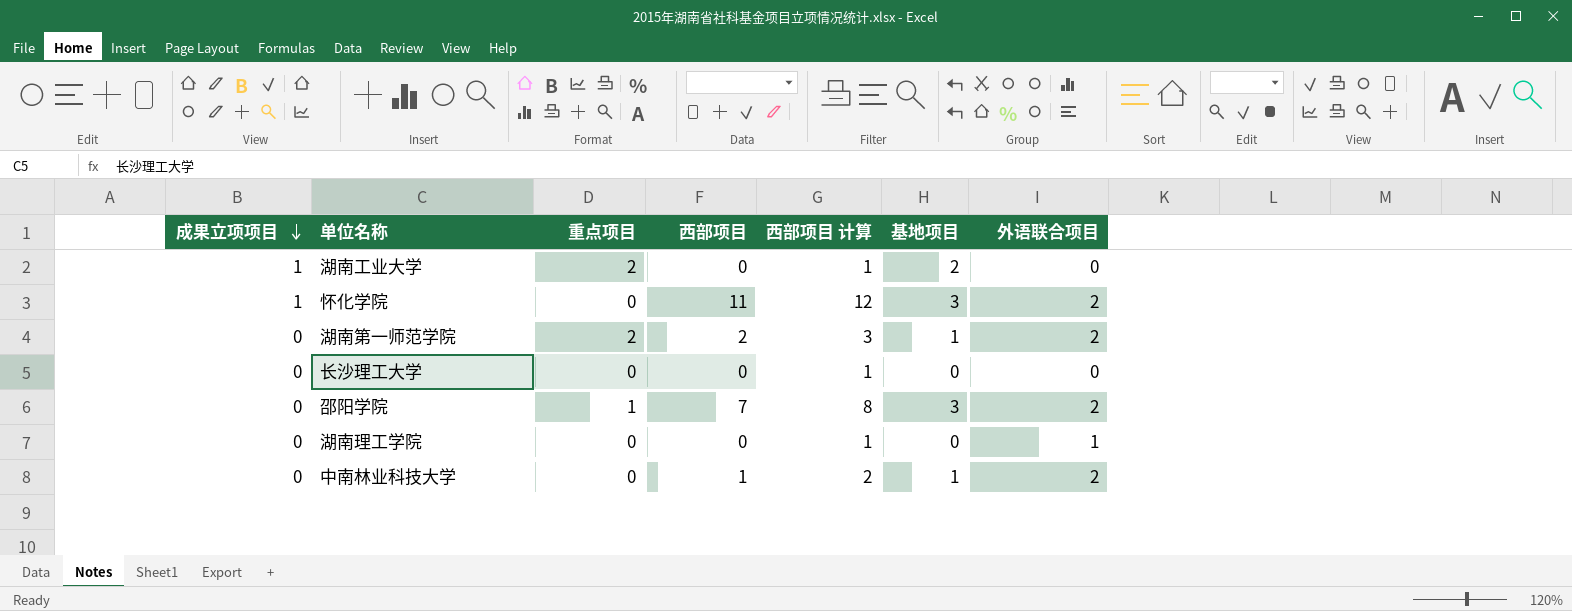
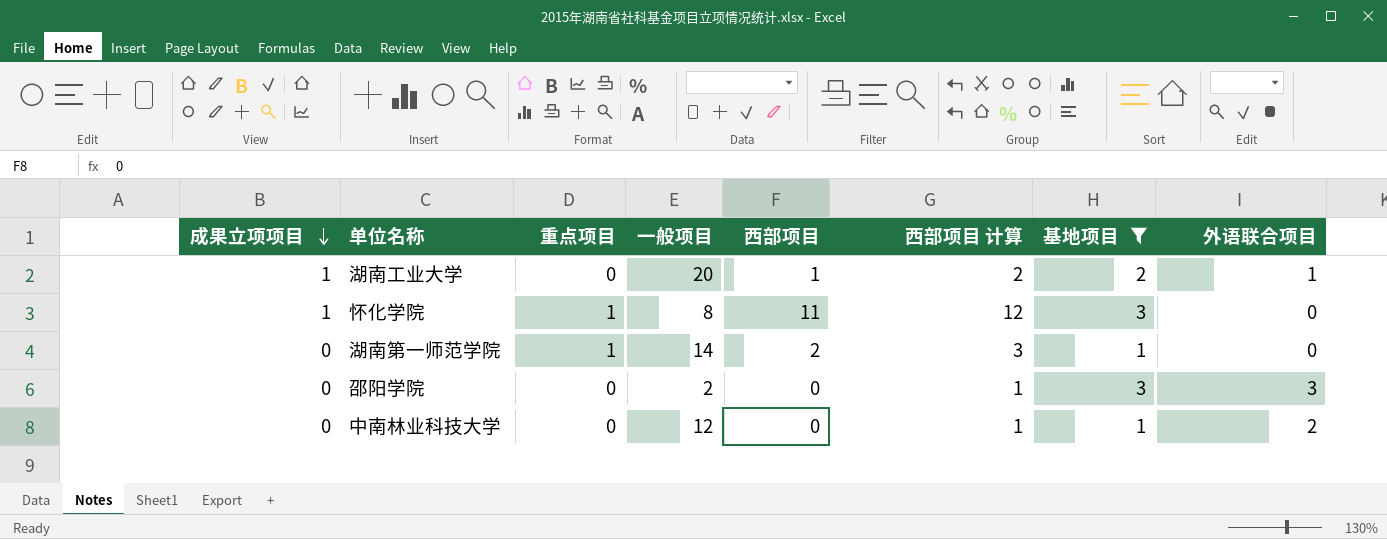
filter: none -> 基地项目 != 0
column 一般项目 | position: none -> 4
湖南工业大学 | 重点项目: 2 -> 0
湖南工业大学 | 西部项目: 0 -> 1
湖南工业大学 | 西部项目 计算: 1 -> 2
湖南工业大学 | 外语联合项目: 0 -> 1
怀化学院 | 重点项目: 0 -> 1
怀化学院 | 外语联合项目: 2 -> 0
湖南第一师范学院 | 重点项目: 2 -> 1
湖南第一师范学院 | 外语联合项目: 2 -> 0
邵阳学院 | 重点项目: 1 -> 0
邵阳学院 | 西部项目: 7 -> 0
邵阳学院 | 西部项目 计算: 8 -> 1
邵阳学院 | 外语联合项目: 2 -> 3
中南林业科技大学 | 西部项目: 1 -> 0
中南林业科技大学 | 西部项目 计算: 2 -> 1

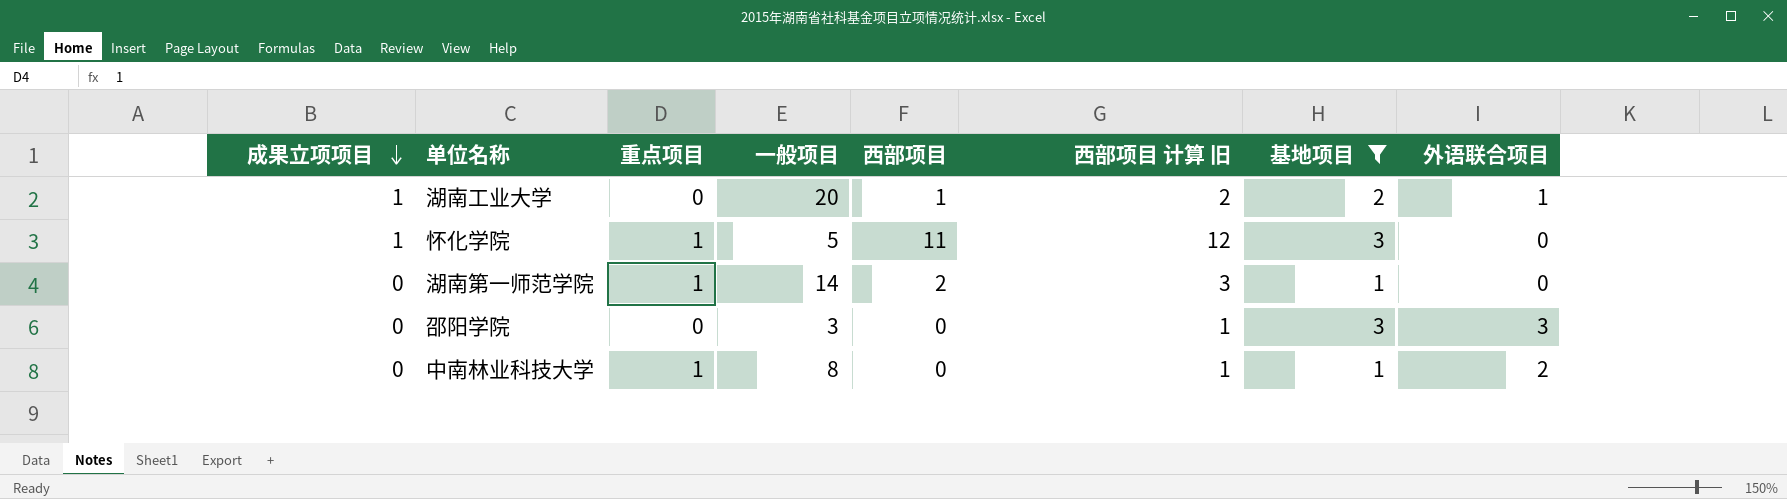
column name: 西部项目 计算 -> 西部项目 计算 旧
怀化学院 | 一般项目: 8 -> 5
邵阳学院 | 一般项目: 2 -> 3
中南林业科技大学 | 重点项目: 0 -> 1
中南林业科技大学 | 一般项目: 12 -> 8

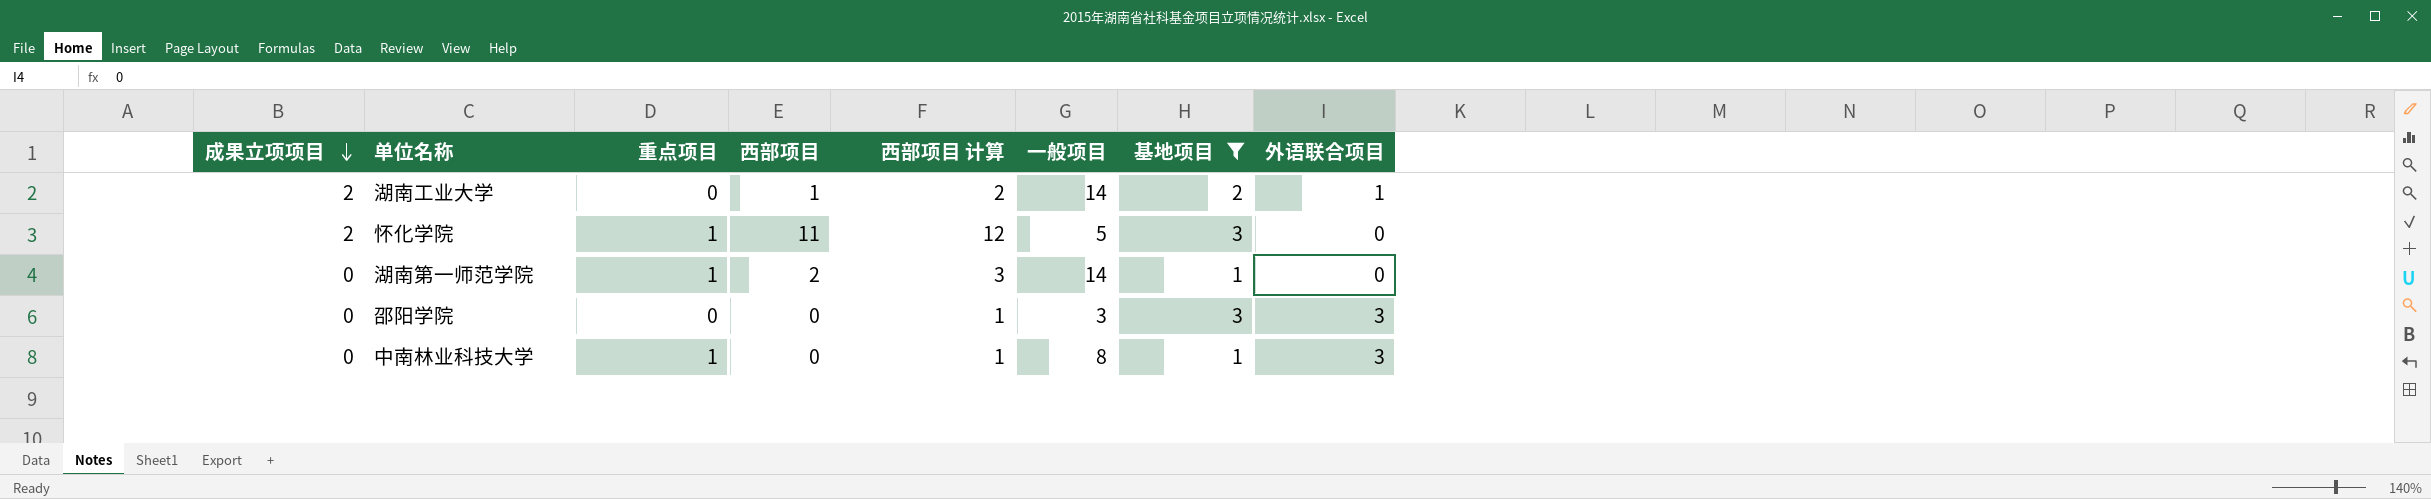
column name: 西部项目 计算 旧 -> 西部项目 计算
column 一般项目 | position: 4 -> 6
湖南工业大学 | 成果立项项目: 1 -> 2
湖南工业大学 | 一般项目: 20 -> 14
怀化学院 | 成果立项项目: 1 -> 2
中南林业科技大学 | 外语联合项目: 2 -> 3

